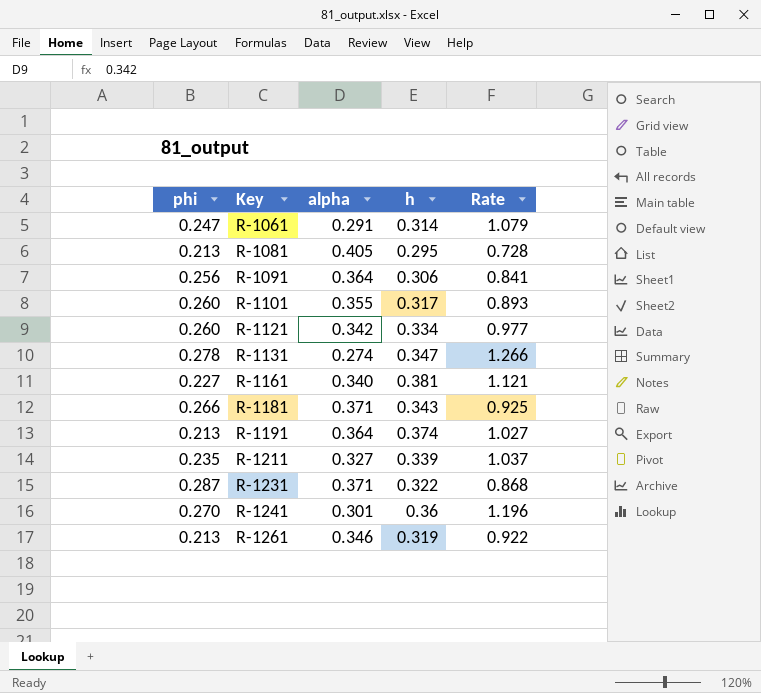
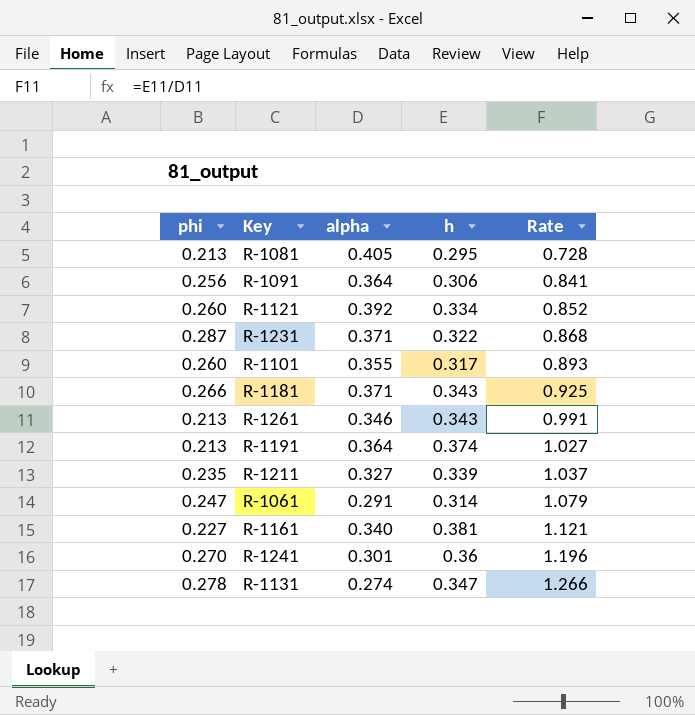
row order: Key ascending -> Rate ascending
R-1121 | alpha: 0.342 -> 0.392
R-1121 | Rate: 0.977 -> 0.852
R-1261 | h: 0.319 -> 0.343
R-1261 | Rate: 0.922 -> 0.991

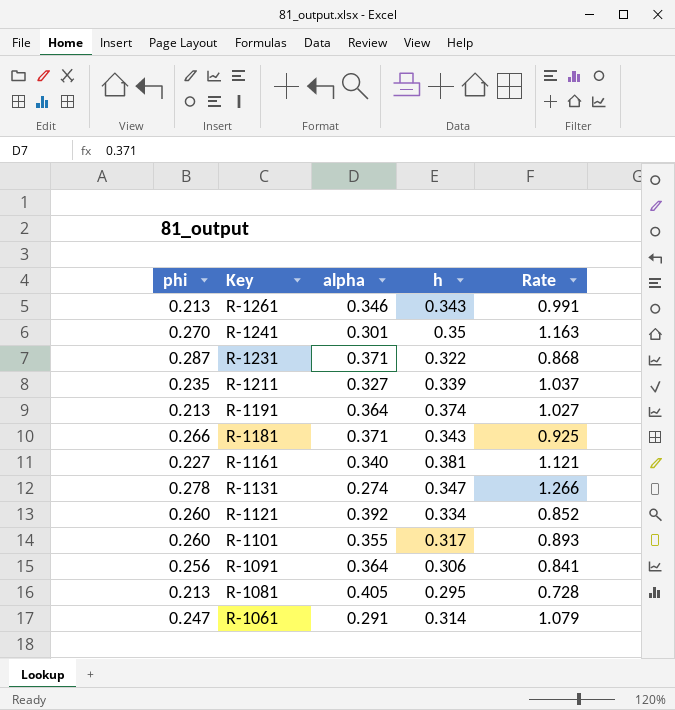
row order: Rate ascending -> Key descending
R-1241 | h: 0.36 -> 0.35
R-1241 | Rate: 1.196 -> 1.163

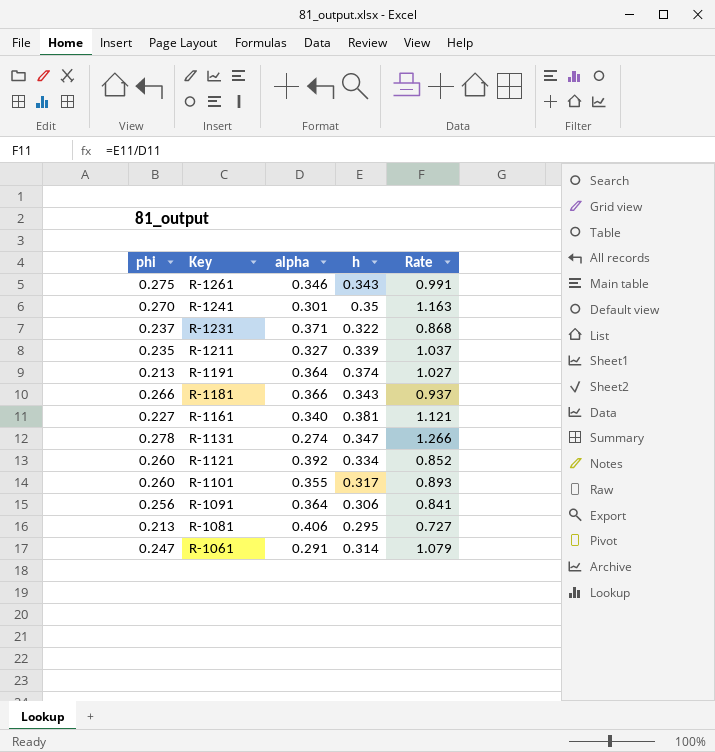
R-1261 | phi: 0.213 -> 0.275
R-1231 | phi: 0.287 -> 0.237
R-1181 | alpha: 0.371 -> 0.366
R-1181 | Rate: 0.925 -> 0.937
R-1081 | alpha: 0.405 -> 0.406
R-1081 | Rate: 0.728 -> 0.727

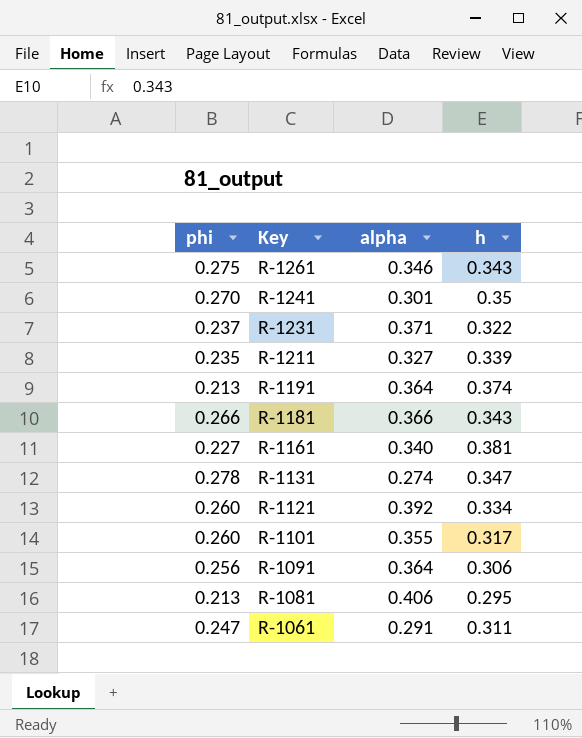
column Rate | formula: [h] / [alpha] -> none
R-1061 | h: 0.314 -> 0.311

